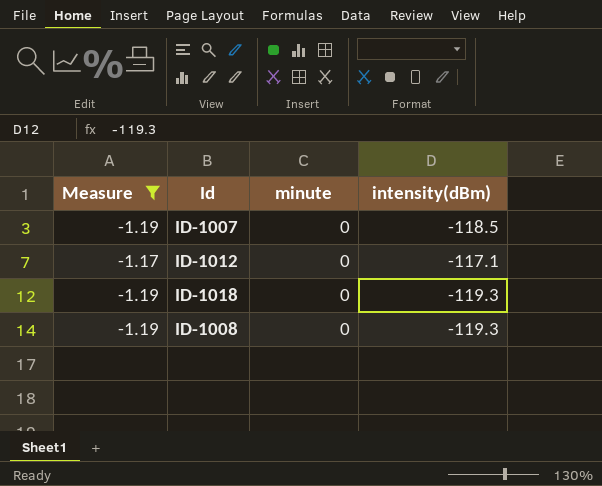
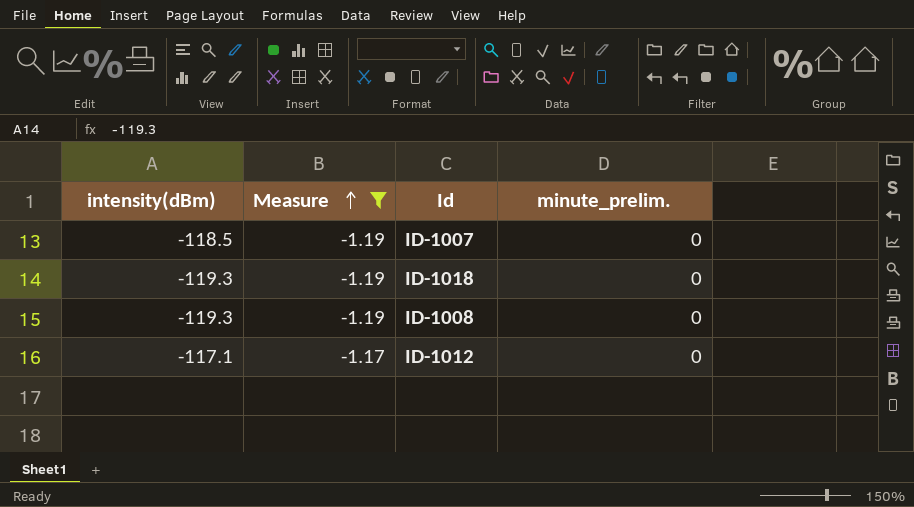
row order: none -> Measure ascending
column intensity(dBm) | position: 4 -> 1
column name: minute -> minute_prelim.

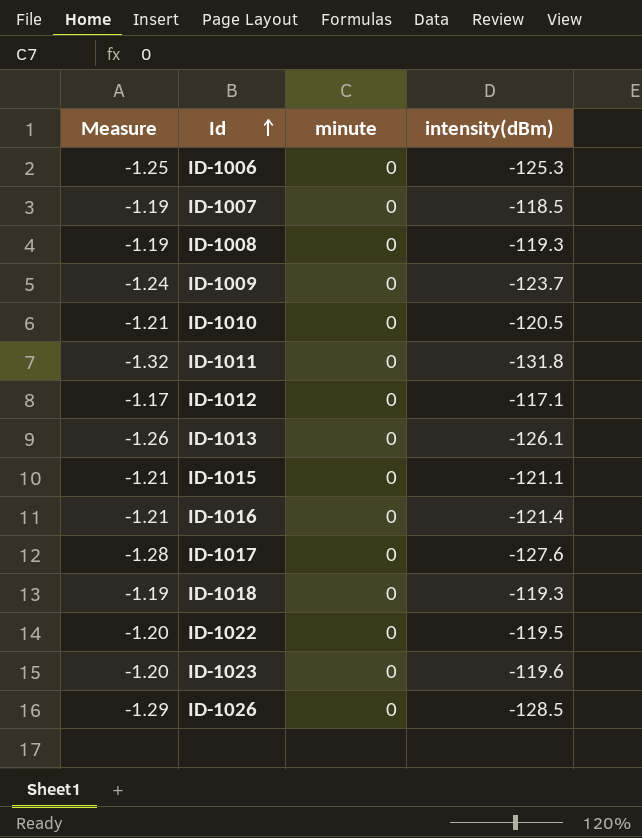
filter: Measure >= -1.19 -> none
row order: Measure ascending -> Id ascending
column name: minute_prelim. -> minute
column intensity(dBm) | position: 1 -> 4

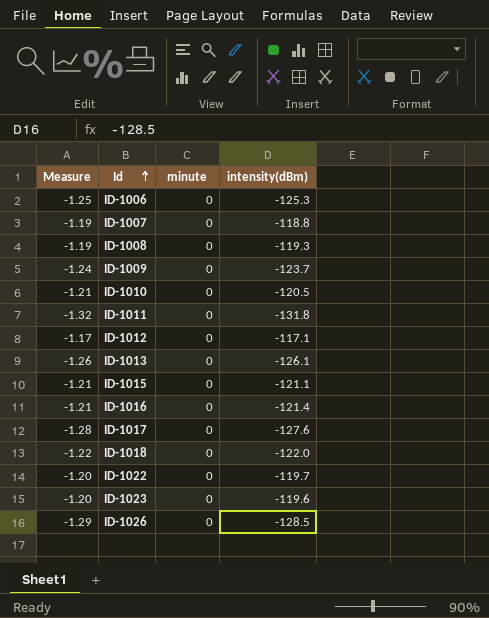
ID-1007 | intensity(dBm): -118.5 -> -118.8
ID-1018 | Measure: -1.19 -> -1.22
ID-1018 | intensity(dBm): -119.3 -> -122.0
ID-1022 | intensity(dBm): -119.5 -> -119.7

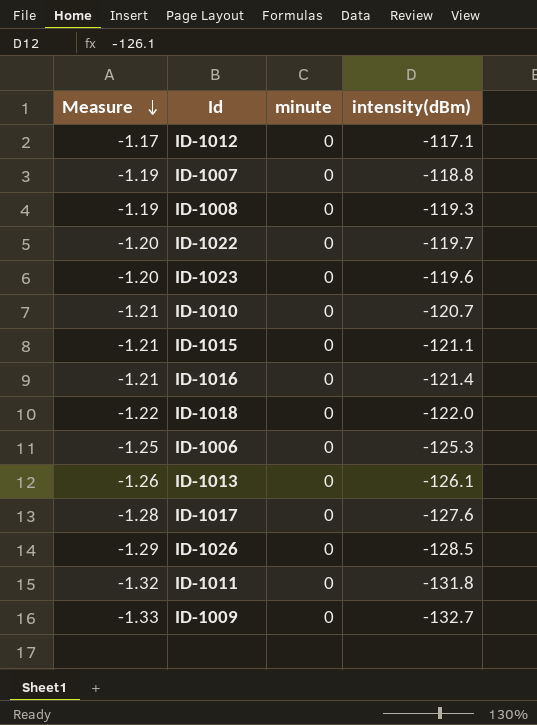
row order: Id ascending -> Measure descending
ID-1010 | intensity(dBm): -120.5 -> -120.7
ID-1009 | Measure: -1.24 -> -1.33
ID-1009 | intensity(dBm): -123.7 -> -132.7

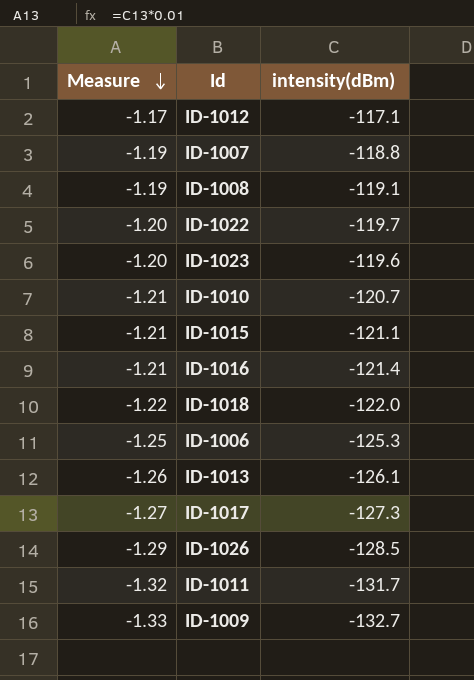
column minute | position: 3 -> none
ID-1008 | intensity(dBm): -119.3 -> -119.1
ID-1017 | Measure: -1.28 -> -1.27
ID-1017 | intensity(dBm): -127.6 -> -127.3
ID-1011 | intensity(dBm): -131.8 -> -131.7

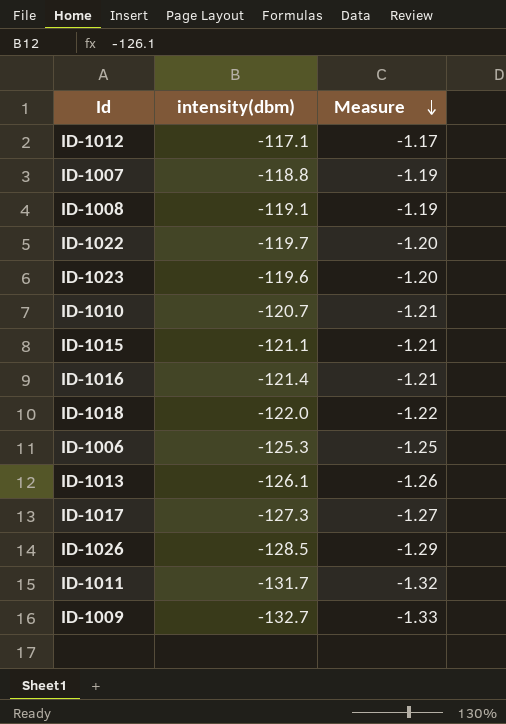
column name: intensity(dBm) -> intensity(dbm)
column Measure | position: 1 -> 3

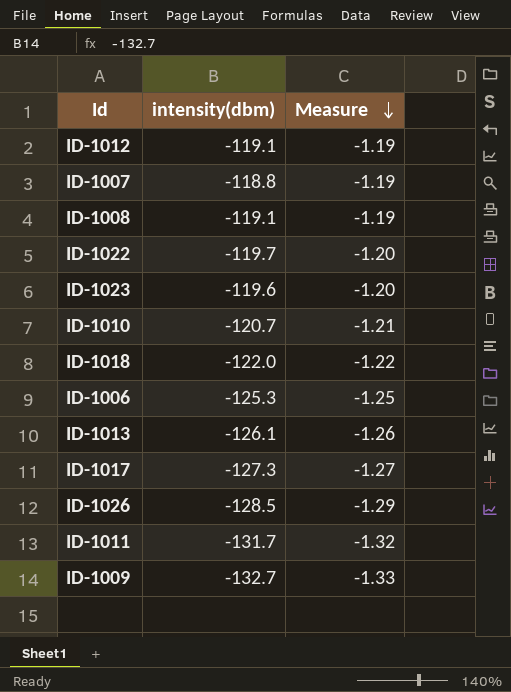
row ID-1015: -121.1 | -1.21 -> none
row ID-1016: -121.4 | -1.21 -> none
ID-1012 | intensity(dbm): -117.1 -> -119.1
ID-1012 | Measure: -1.17 -> -1.19

